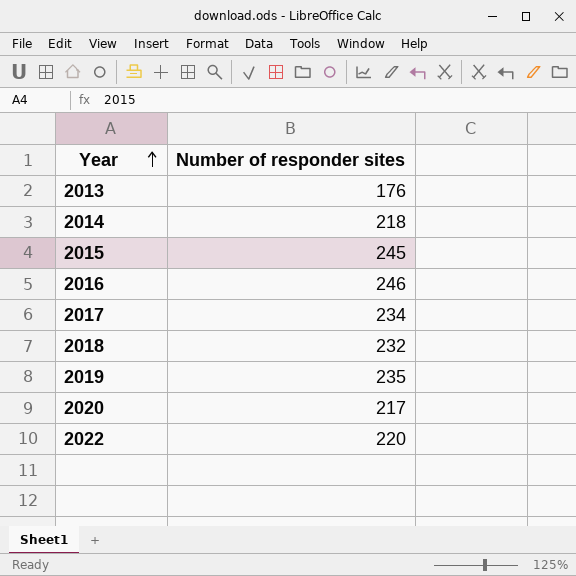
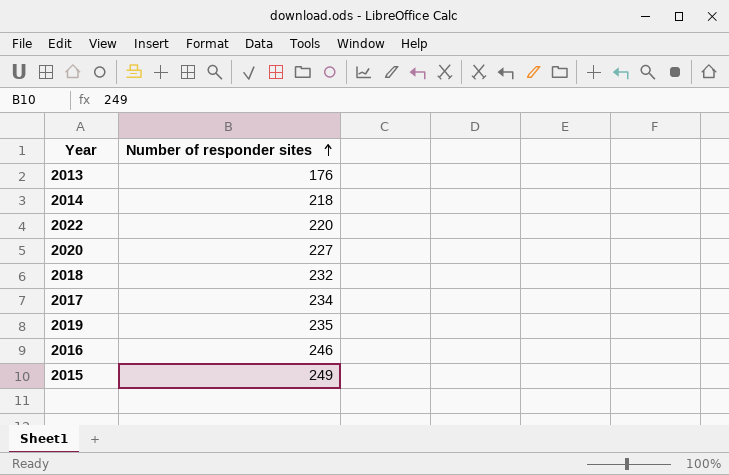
row order: Year ascending -> Number of responder sites ascending
2020 | Number of responder sites: 217 -> 227
2015 | Number of responder sites: 245 -> 249

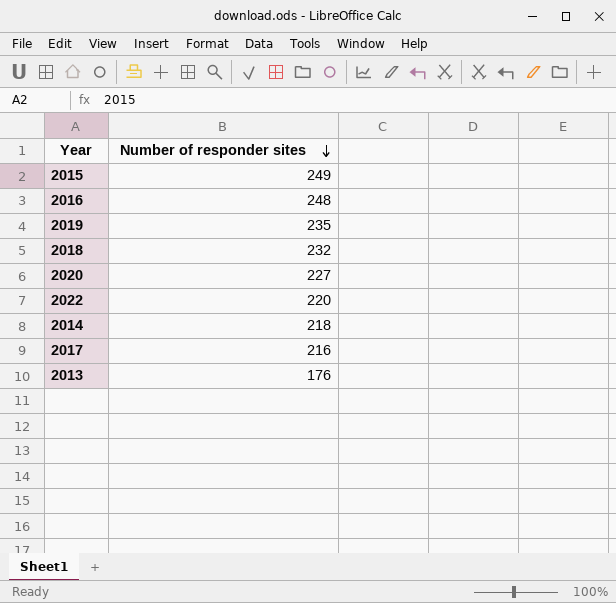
row order: Number of responder sites ascending -> Number of responder sites descending
2016 | Number of responder sites: 246 -> 248
2017 | Number of responder sites: 234 -> 216

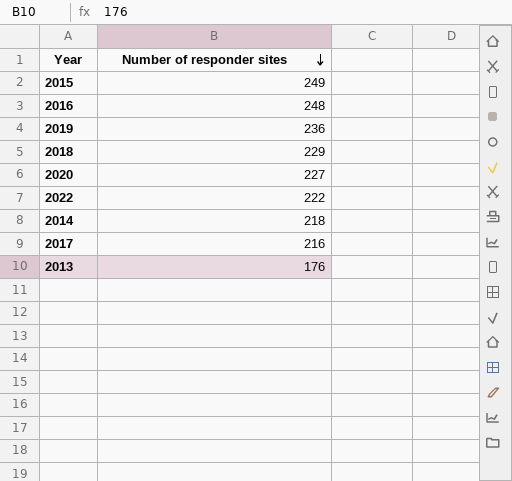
2019 | Number of responder sites: 235 -> 236
2018 | Number of responder sites: 232 -> 229
2022 | Number of responder sites: 220 -> 222

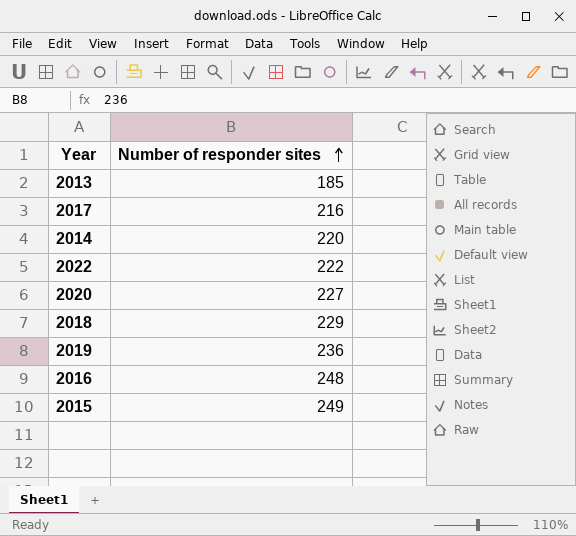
row order: Number of responder sites descending -> Number of responder sites ascending
2013 | Number of responder sites: 176 -> 185
2014 | Number of responder sites: 218 -> 220

